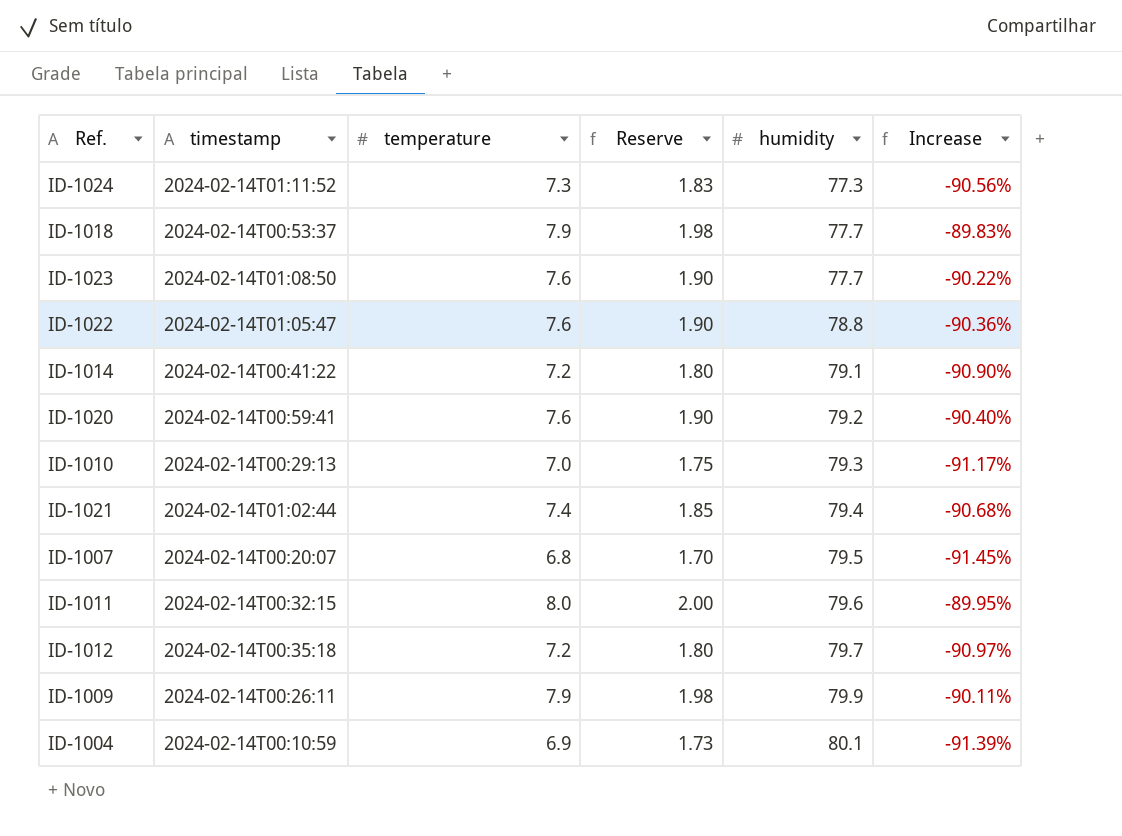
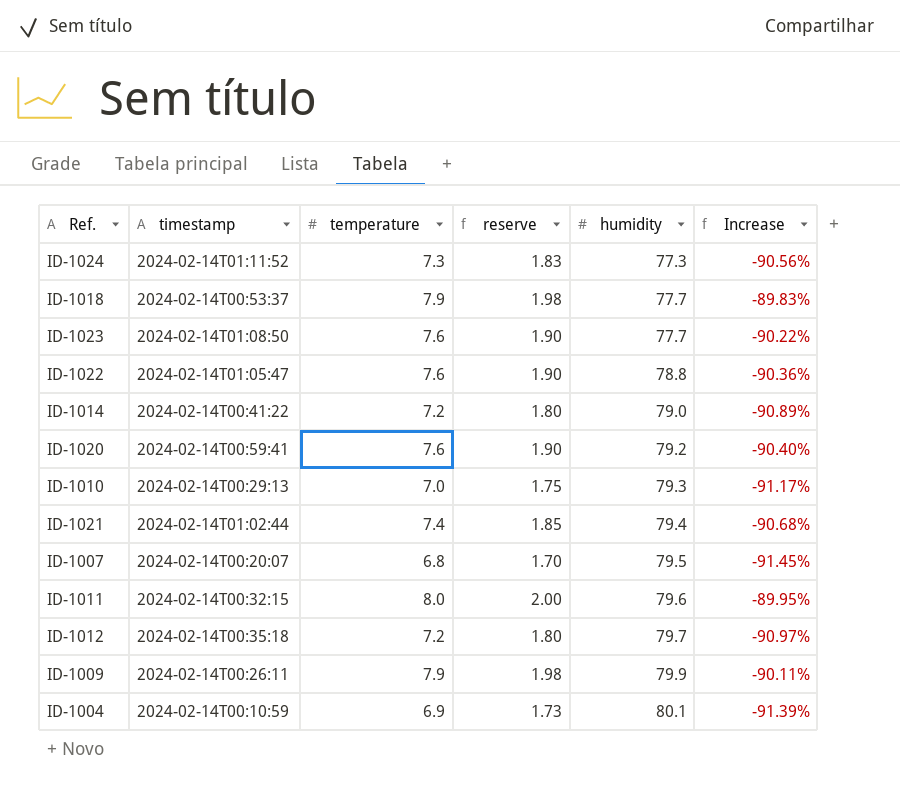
column name: Reserve -> reserve
ID-1014 | humidity: 79.1 -> 79.0
ID-1014 | Increase: -90.90% -> -90.89%

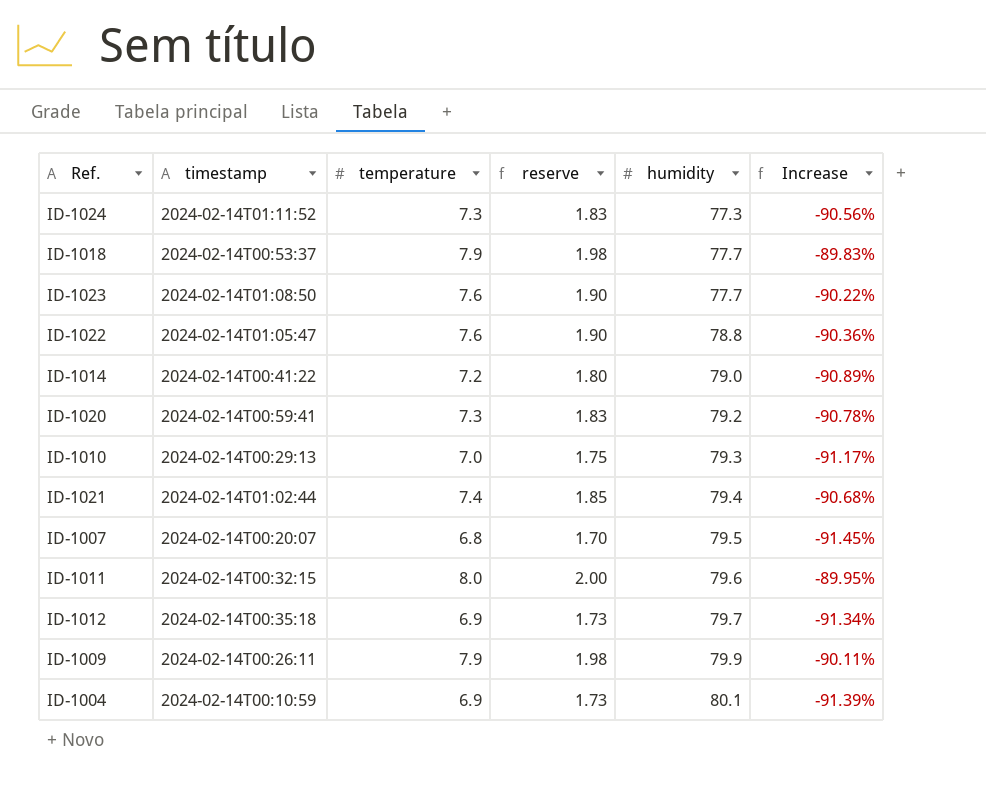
ID-1020 | temperature: 7.6 -> 7.3
ID-1020 | reserve: 1.90 -> 1.83
ID-1020 | Increase: -90.40% -> -90.78%
ID-1012 | temperature: 7.2 -> 6.9
ID-1012 | reserve: 1.80 -> 1.73
ID-1012 | Increase: -90.97% -> -91.34%

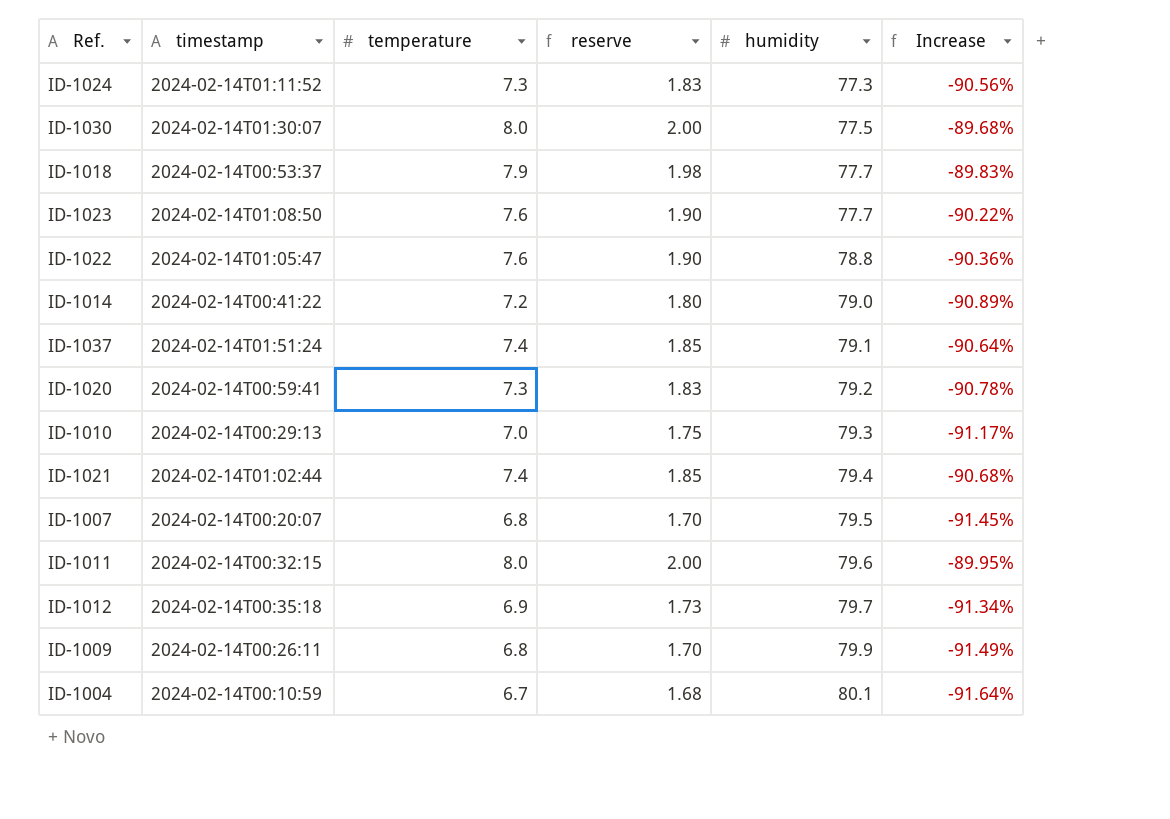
row ID-1030: none -> 2024-02-14T01:30:07 | 8.0 | 2.00 | 77.5 | -89.68%
row ID-1037: none -> 2024-02-14T01:51:24 | 7.4 | 1.85 | 79.1 | -90.64%
ID-1009 | temperature: 7.9 -> 6.8
ID-1009 | reserve: 1.98 -> 1.70
ID-1009 | Increase: -90.11% -> -91.49%
ID-1004 | temperature: 6.9 -> 6.7
ID-1004 | reserve: 1.73 -> 1.68
ID-1004 | Increase: -91.39% -> -91.64%

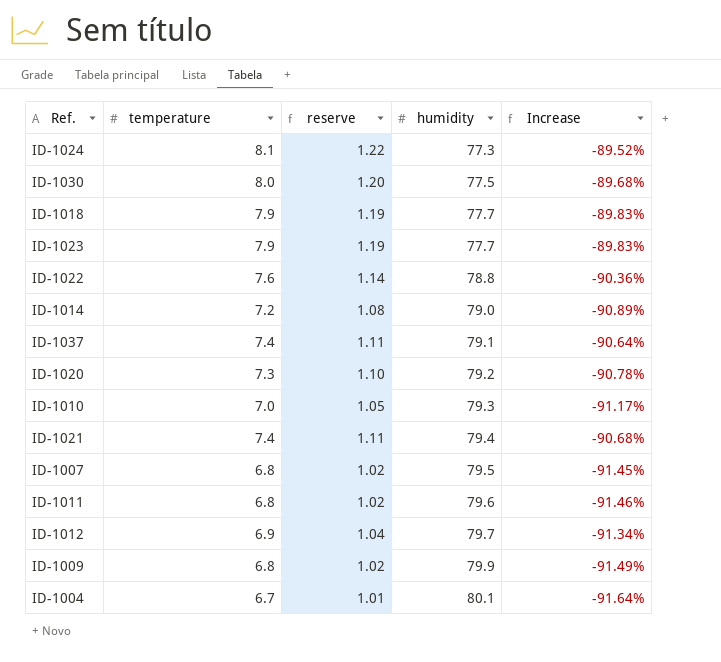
column timestamp | position: 2 -> none
column reserve | formula: [temperature] * 0.25 -> [temperature] * 0.15
ID-1024 | temperature: 7.3 -> 8.1
ID-1024 | Increase: -90.56% -> -89.52%
ID-1023 | temperature: 7.6 -> 7.9
ID-1023 | Increase: -90.22% -> -89.83%
ID-1011 | temperature: 8.0 -> 6.8
ID-1011 | Increase: -89.95% -> -91.46%

